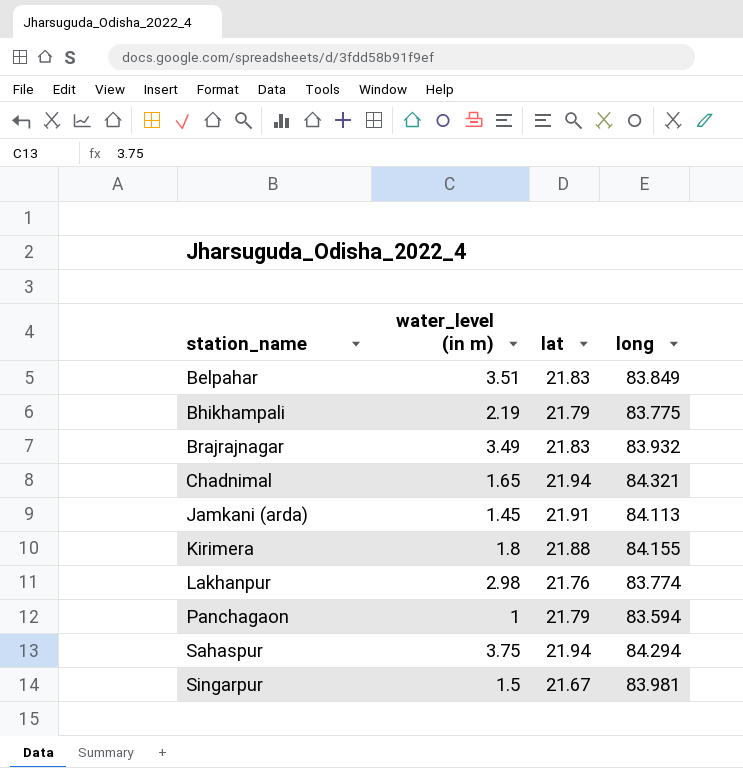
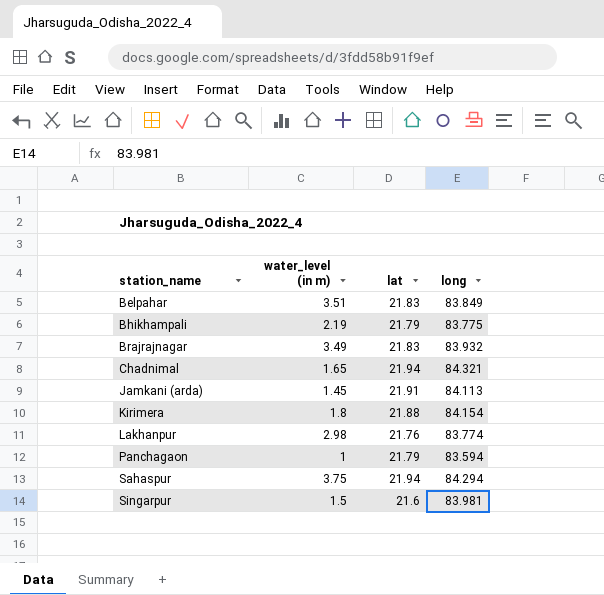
Kirimera | long: 84.155 -> 84.154
Singarpur | lat: 21.67 -> 21.6

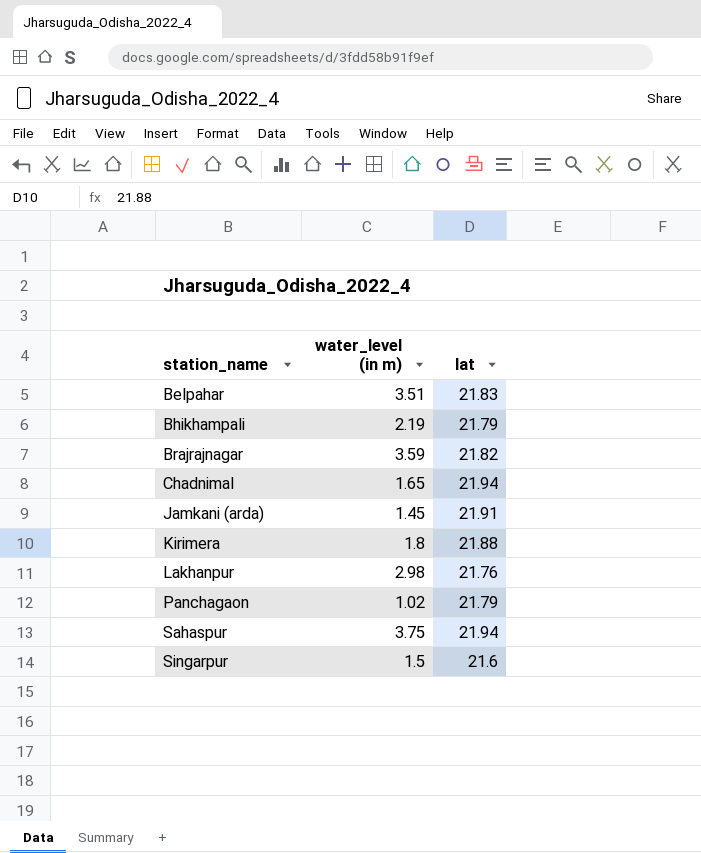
column long | position: 4 -> none
Brajrajnagar | water_level (in m): 3.49 -> 3.59
Brajrajnagar | lat: 21.83 -> 21.82
Panchagaon | water_level (in m): 1 -> 1.02

